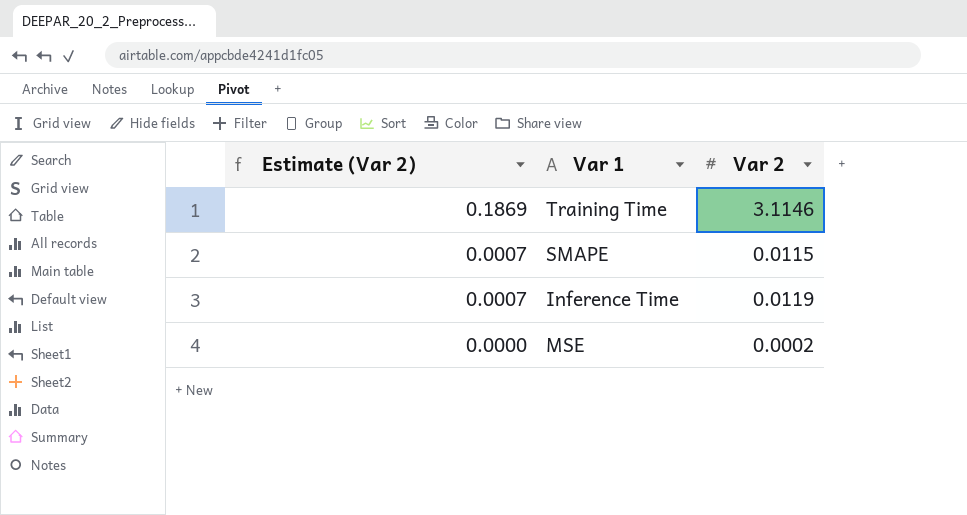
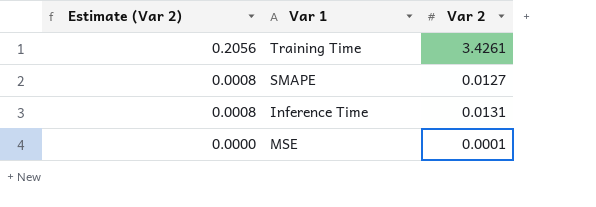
Training Time | Estimate (Var 2): 0.1869 -> 0.2056
Training Time | Var 2: 3.1146 -> 3.4261
SMAPE | Estimate (Var 2): 0.0007 -> 0.0008
SMAPE | Var 2: 0.0115 -> 0.0127
Inference Time | Estimate (Var 2): 0.0007 -> 0.0008
Inference Time | Var 2: 0.0119 -> 0.0131
MSE | Var 2: 0.0002 -> 0.0001

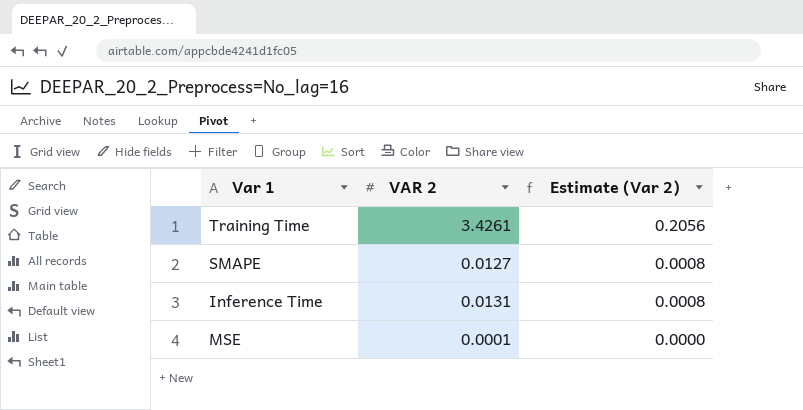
column name: Var 2 -> VAR 2
column Estimate (Var 2) | position: 1 -> 3

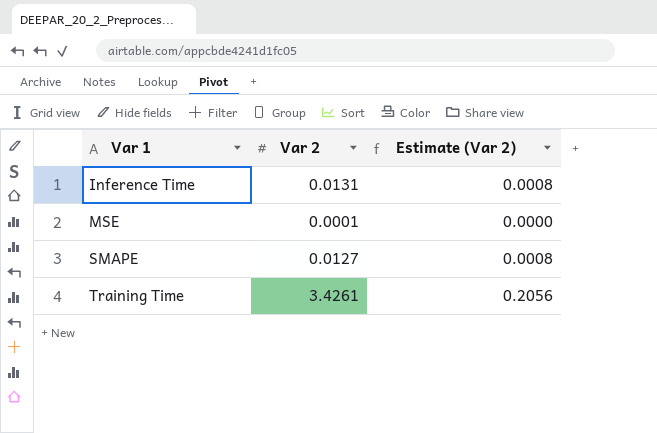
row order: Estimate (Var 2) descending -> Var 1 ascending
column name: VAR 2 -> Var 2

